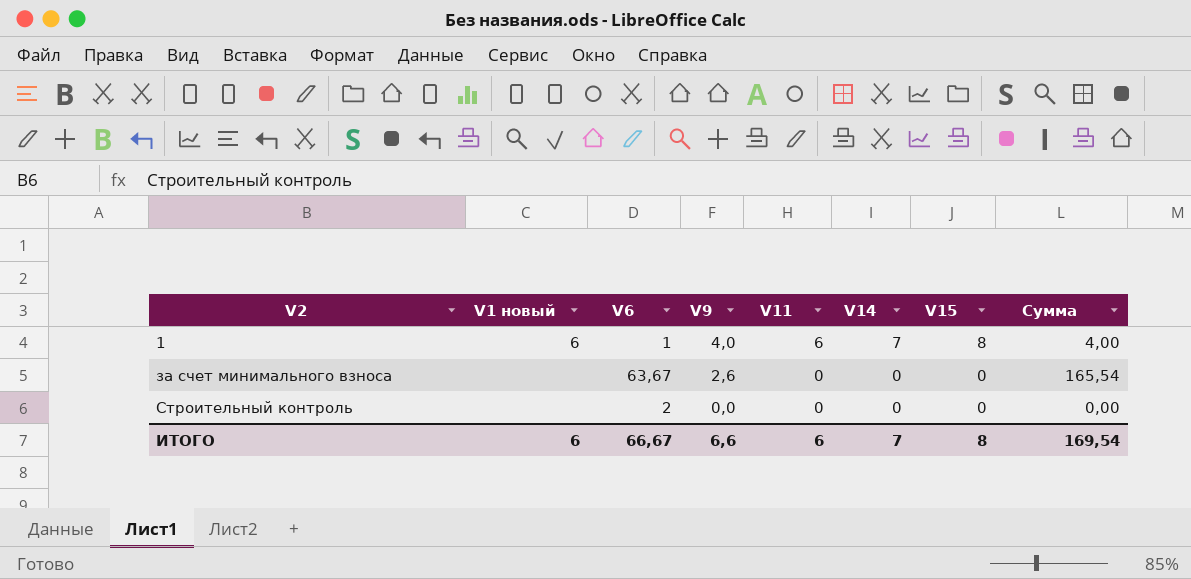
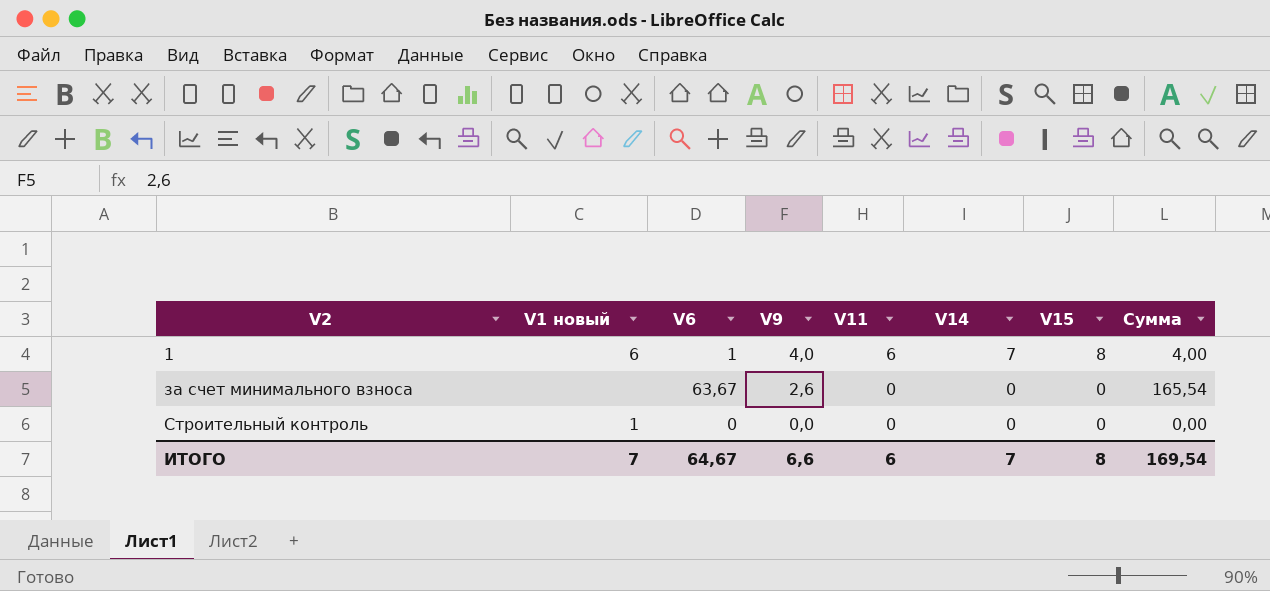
Строительный контроль | V1 новый: none -> 1
Строительный контроль | V6: 2 -> 0
ИТОГО | V1 новый: 6 -> 7
ИТОГО | V6: 66,67 -> 64,67

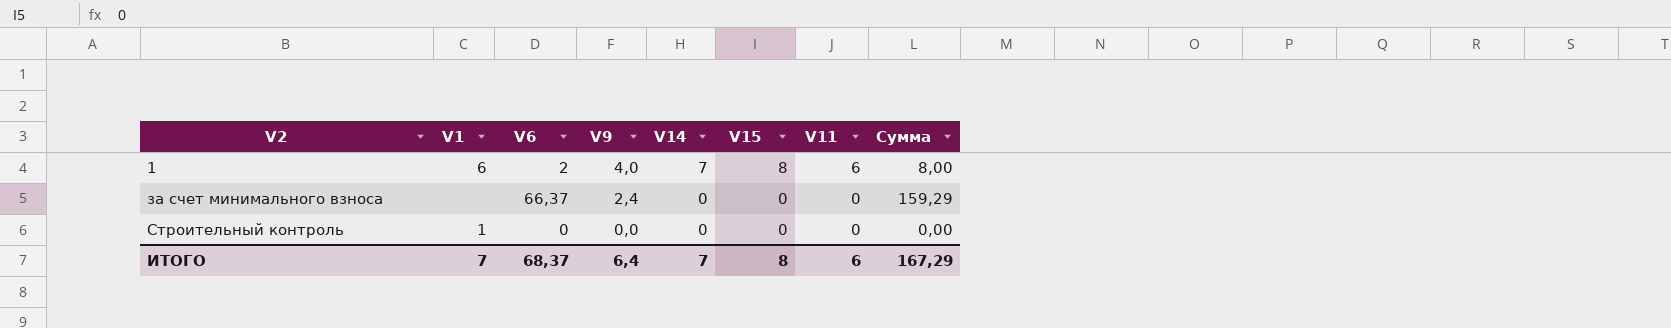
column name: V1 новый -> V1
column V11 | position: 5 -> 7
1 | V6: 1 -> 2
1 | Сумма: 4,00 -> 8,00
за счет минимального взноса | V6: 63,67 -> 66,37
за счет минимального взноса | V9: 2,6 -> 2,4
за счет минимального взноса | Сумма: 165,54 -> 159,29
ИТОГО | V6: 64,67 -> 68,37
ИТОГО | V9: 6,6 -> 6,4
ИТОГО | Сумма: 169,54 -> 167,29

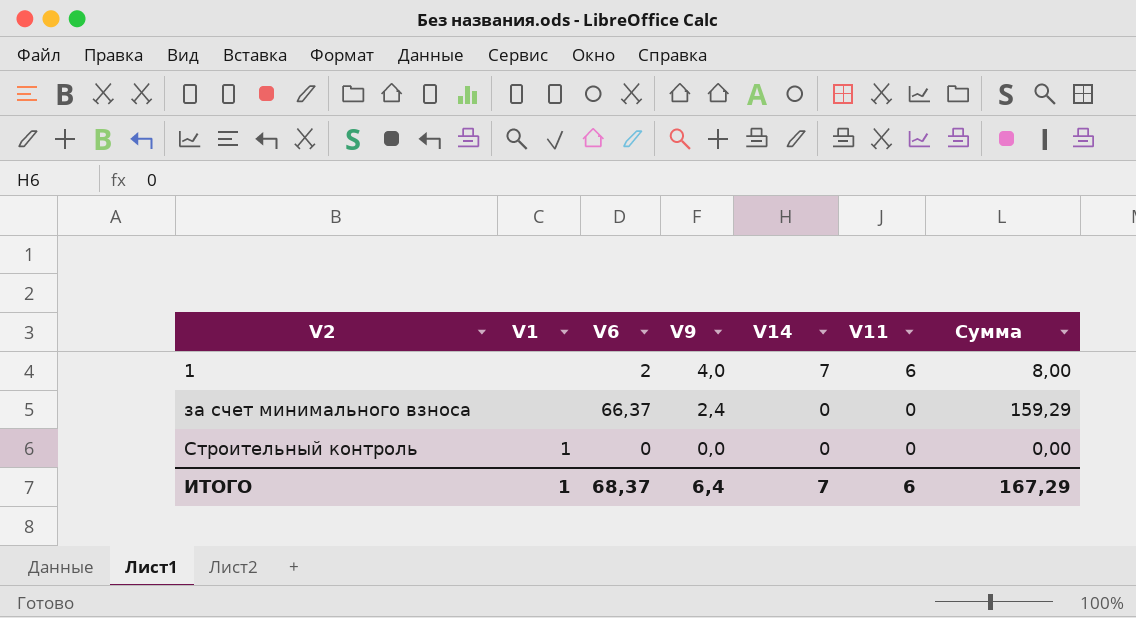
column V15 | position: 6 -> none
1 | V1: 6 -> none
ИТОГО | V1: 7 -> 1

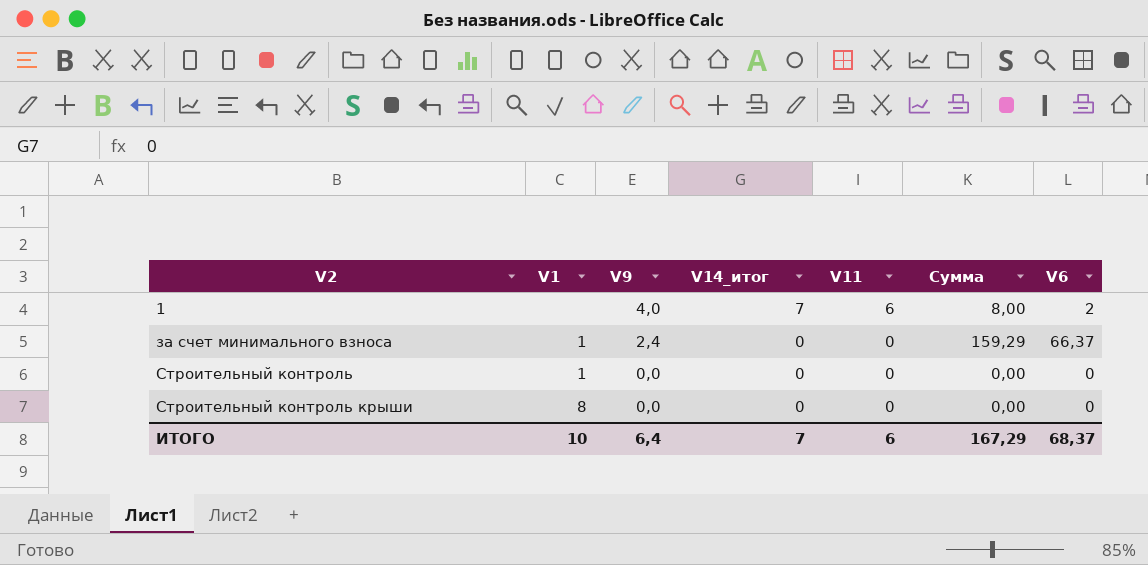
column name: V14 -> V14_итог
column V6 | position: 3 -> 7
за счет минимального взноса | V1: none -> 1
row Строительный контроль крыши: none -> 8 | 0,0 | 0 | 0 | 0,00 | 0
ИТОГО | V1: 1 -> 10

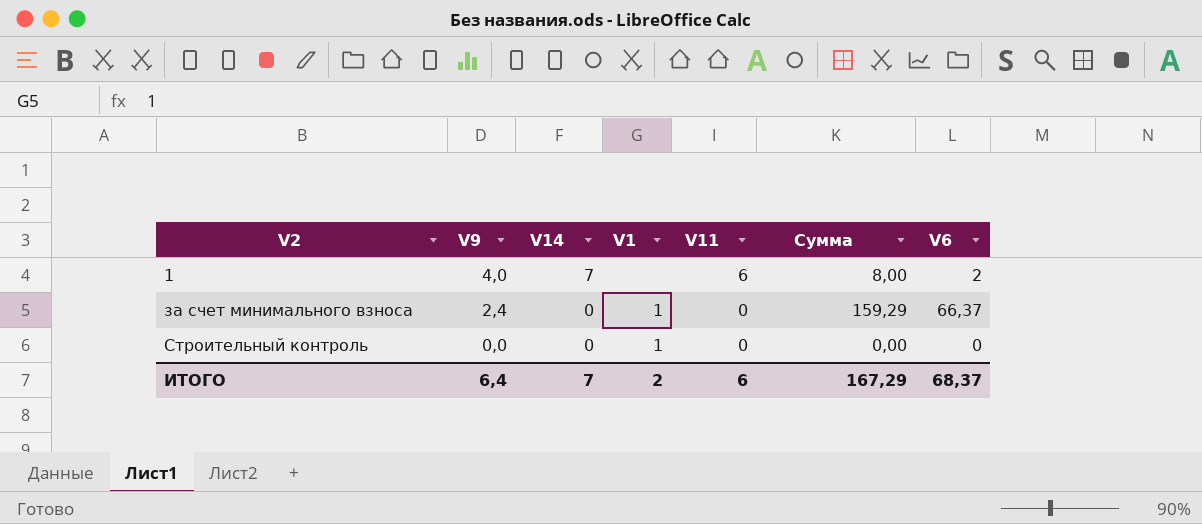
column name: V14_итог -> V14
column V1 | position: 2 -> 4
row Строительный контроль крыши: 8 | 0,0 | 0 | 0 | 0,00 | 0 -> none
ИТОГО | V1: 10 -> 2

